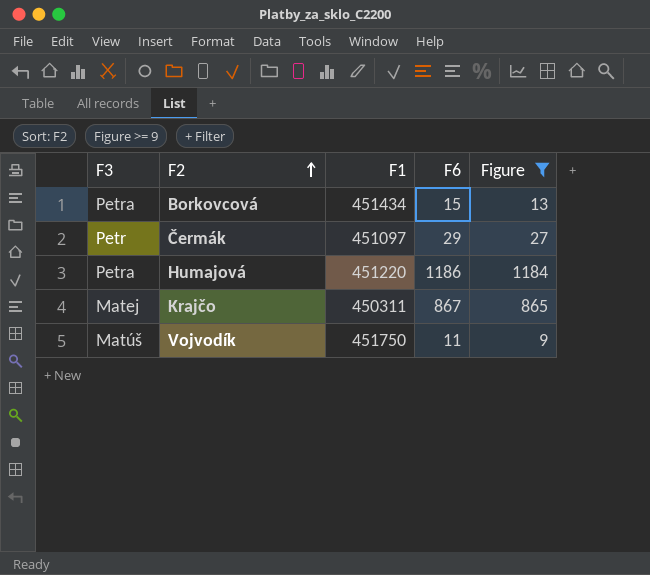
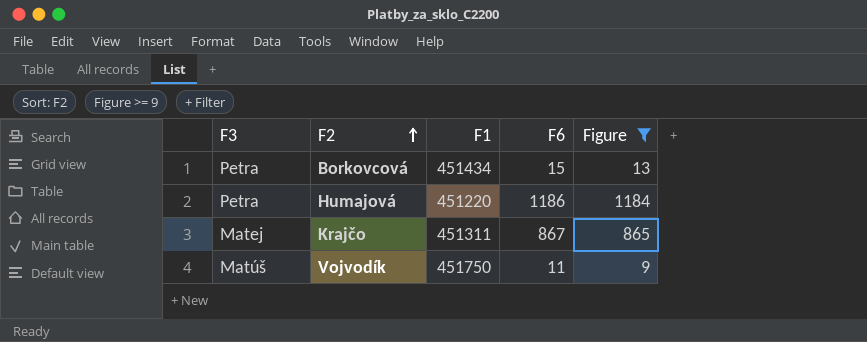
row Čermák: Petr | 451097 | 29 | 27 -> none
Krajčo | F1: 450311 -> 451311

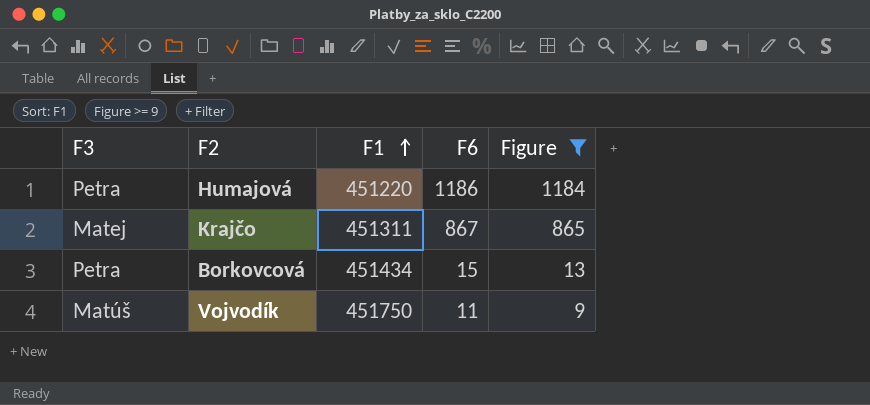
row order: F2 ascending -> F1 ascending

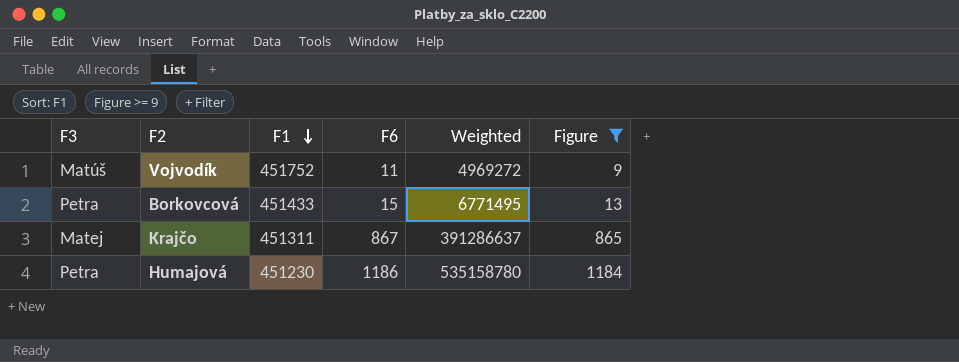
row order: F1 ascending -> F1 descending
column Weighted | formula: none -> [F1] * [F6]
Vojvodík | F1: 451750 -> 451752
Borkovcová | F1: 451434 -> 451433
Humajová | F1: 451220 -> 451230

